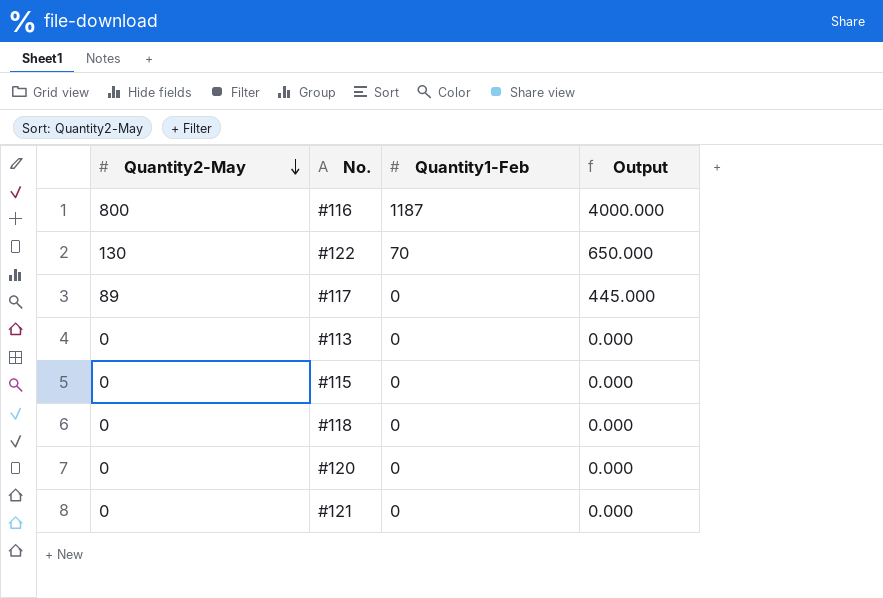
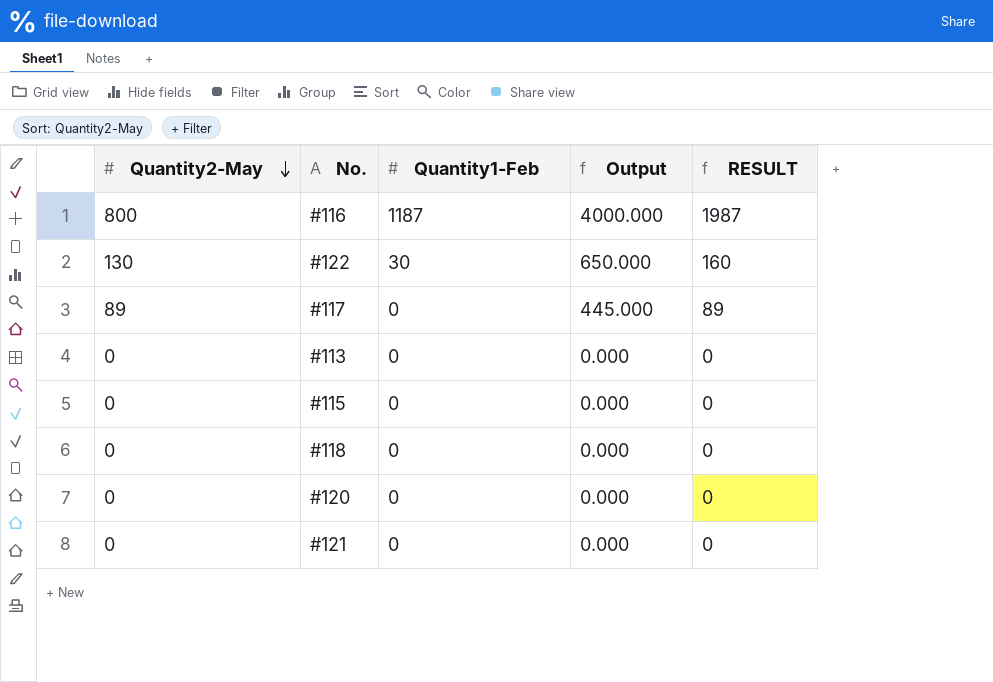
column RESULT | formula: none -> [Quantity2-May] + [Quantity1-Feb]
#122 | Quantity1-Feb: 70 -> 30

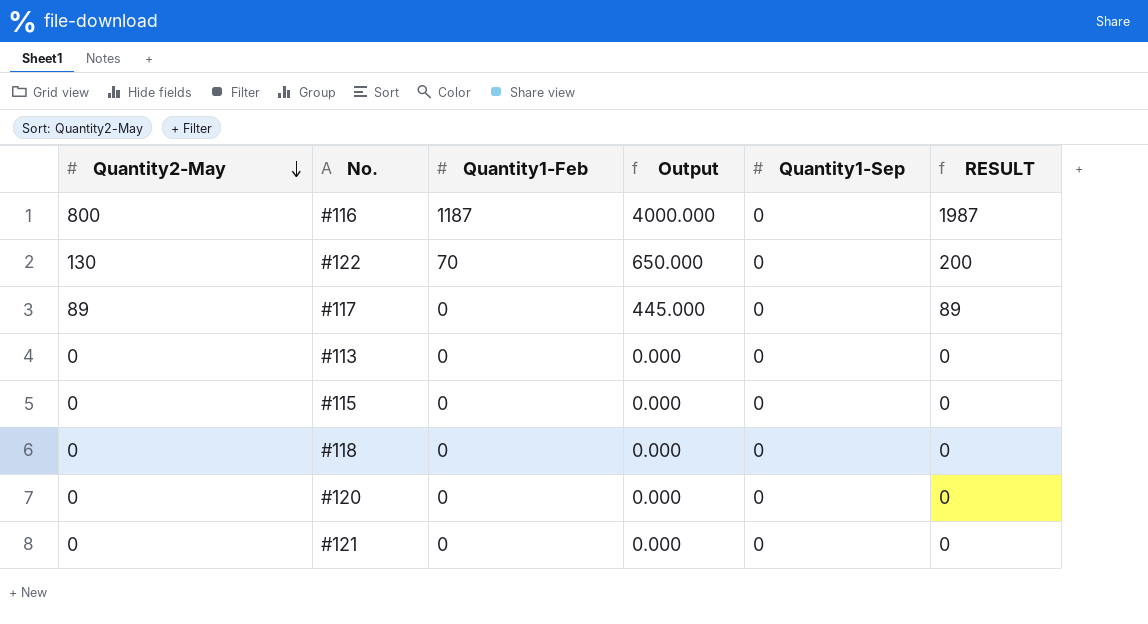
column Quantity1-Sep | position: none -> 5
#122 | Quantity1-Feb: 30 -> 70
#122 | RESULT: 160 -> 200

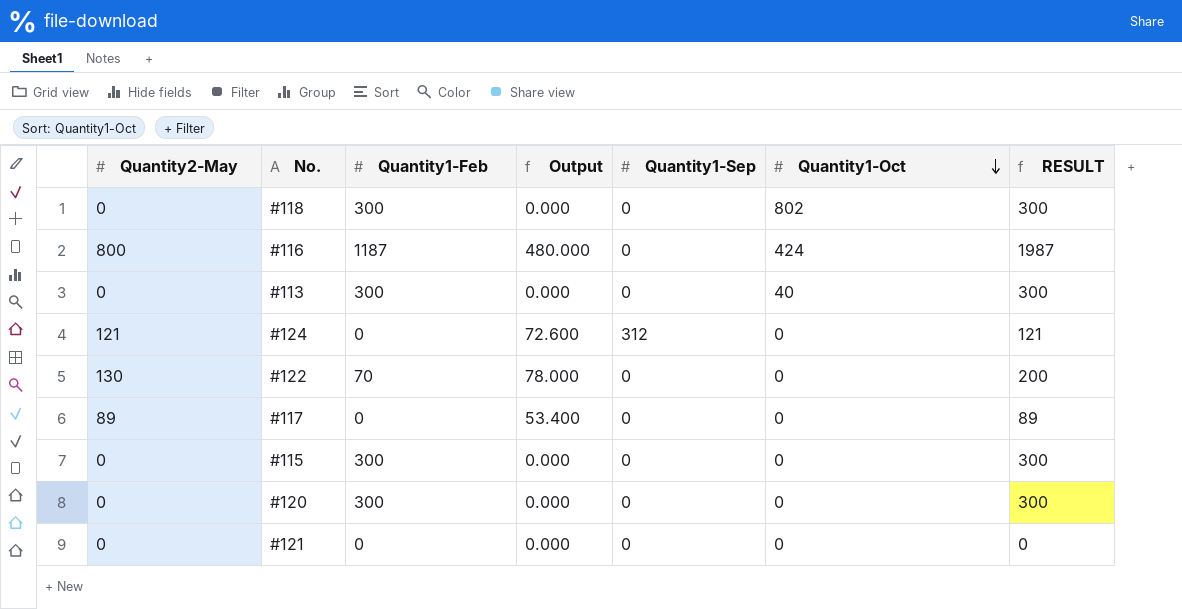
row order: Quantity2-May descending -> Quantity1-Oct descending
column Output | formula: [Quantity2-May] * 5 -> [Quantity2-May] * 0.6
column Quantity1-Oct | position: none -> 6
#118 | Quantity1-Feb: 0 -> 300
#118 | RESULT: 0 -> 300
#113 | Quantity1-Feb: 0 -> 300
#113 | RESULT: 0 -> 300
row #124: none -> 121 | 0 | 72.600 | 312 | 0 | 121
#115 | Quantity1-Feb: 0 -> 300
#115 | RESULT: 0 -> 300
#120 | Quantity1-Feb: 0 -> 300
#120 | RESULT: 0 -> 300

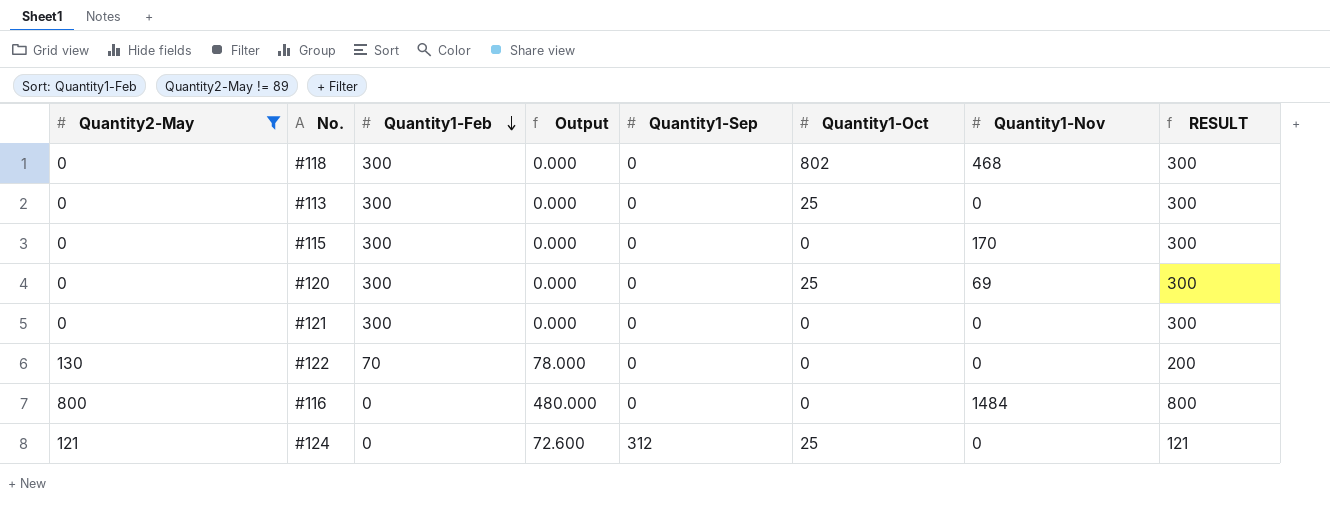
filter: none -> Quantity2-May != 89
row order: Quantity1-Oct descending -> Quantity1-Feb descending
column Quantity1-Nov | position: none -> 7
#113 | Quantity1-Oct: 40 -> 25
#120 | Quantity1-Oct: 0 -> 25
#121 | Quantity1-Feb: 0 -> 300
#121 | RESULT: 0 -> 300
#116 | Quantity1-Feb: 1187 -> 0
#116 | Quantity1-Oct: 424 -> 0
#116 | RESULT: 1987 -> 800
#124 | Quantity1-Oct: 0 -> 25

